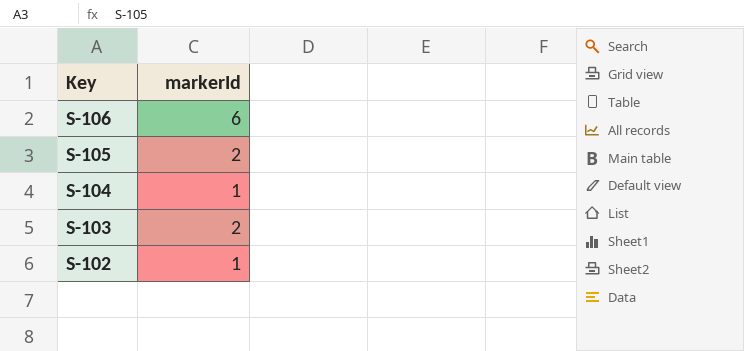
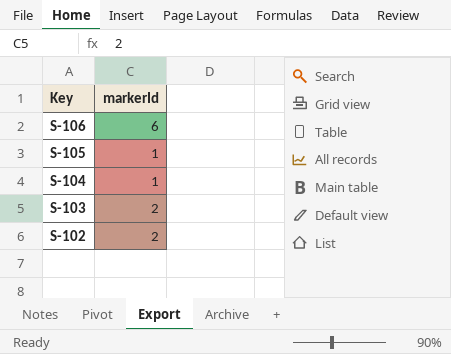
S-105 | markerId: 2 -> 1
S-102 | markerId: 1 -> 2

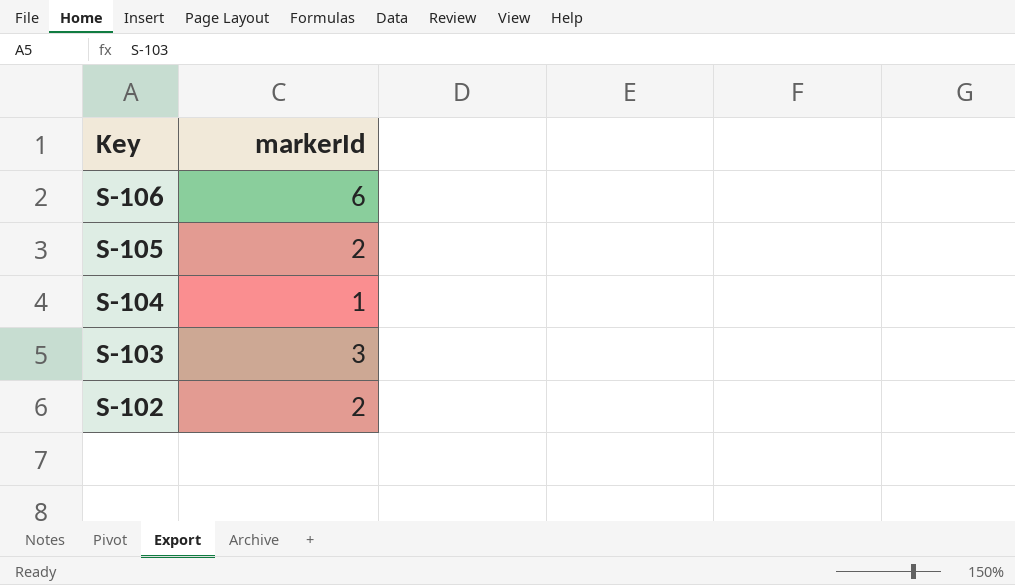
S-105 | markerId: 1 -> 2
S-103 | markerId: 2 -> 3

